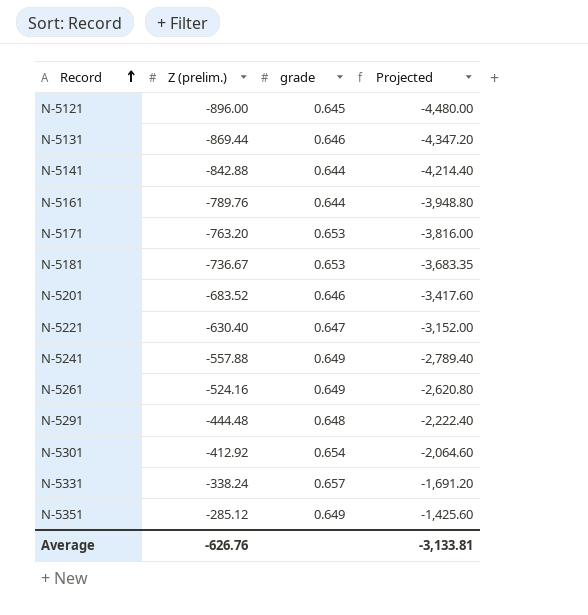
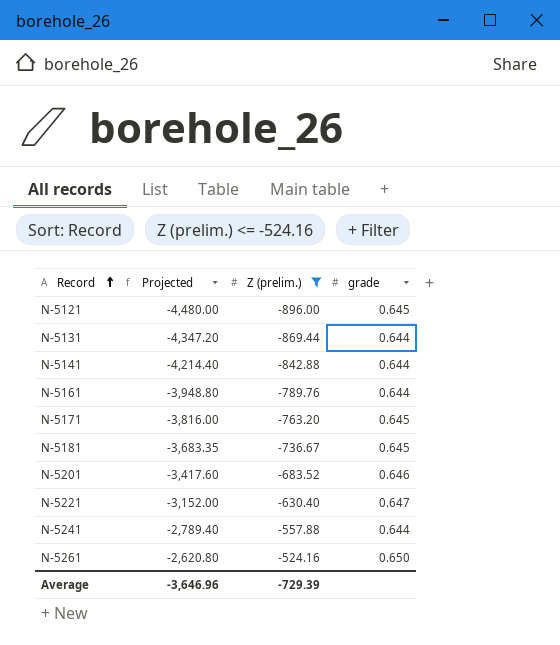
filter: none -> Z (prelim.) <= -524.16
column Projected | position: 4 -> 2
N-5131 | grade: 0.646 -> 0.644
N-5171 | grade: 0.653 -> 0.645
N-5181 | grade: 0.653 -> 0.645
N-5241 | grade: 0.649 -> 0.644
N-5261 | grade: 0.649 -> 0.650
Average | Projected: -3,133.81 -> -3,646.96
Average | Z (prelim.): -626.76 -> -729.39

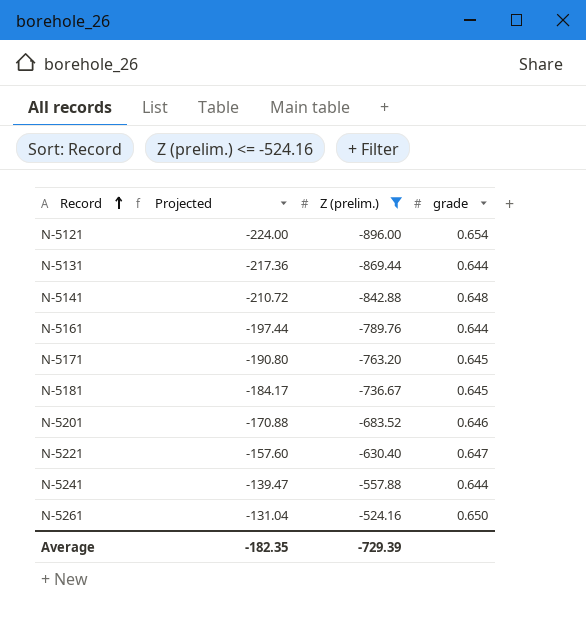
column Projected | formula: [Z (prelim.)] * 5 -> [Z (prelim.)] * 0.25
N-5121 | grade: 0.645 -> 0.654
N-5141 | grade: 0.644 -> 0.648
Average | Projected: -3,646.96 -> -182.35

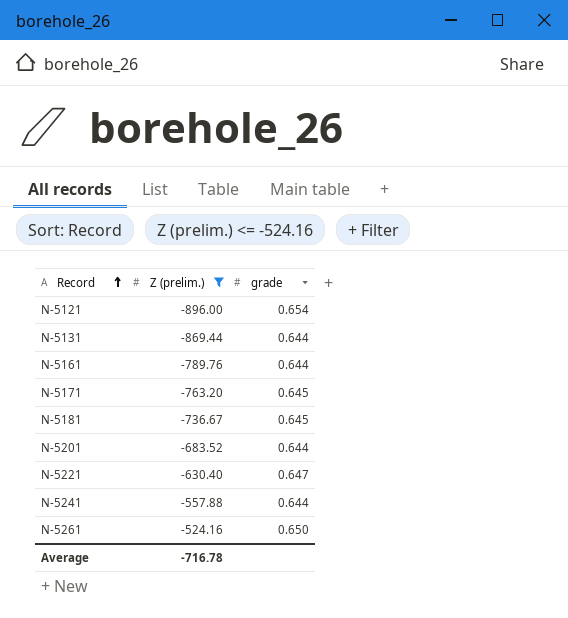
column Projected | formula: [Z (prelim.)] * 0.25 -> none
row N-5141: -210.72 | -842.88 | 0.648 -> none
N-5201 | grade: 0.646 -> 0.644
Average | Z (prelim.): -729.39 -> -716.78

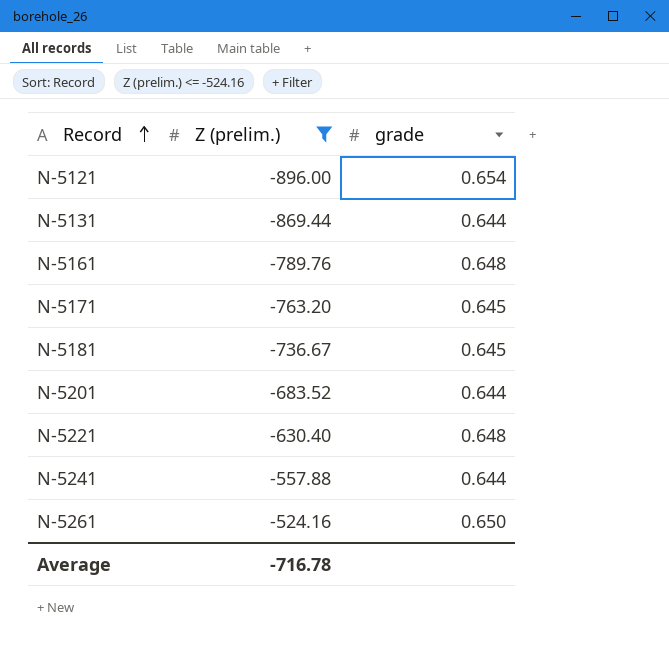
N-5161 | grade: 0.644 -> 0.648
N-5221 | grade: 0.647 -> 0.648

